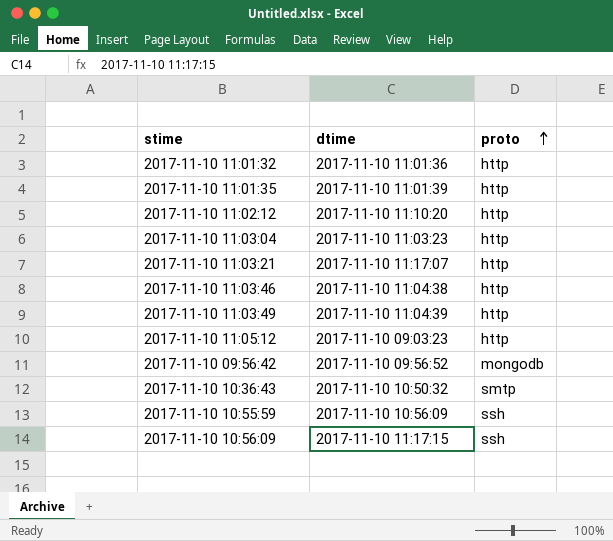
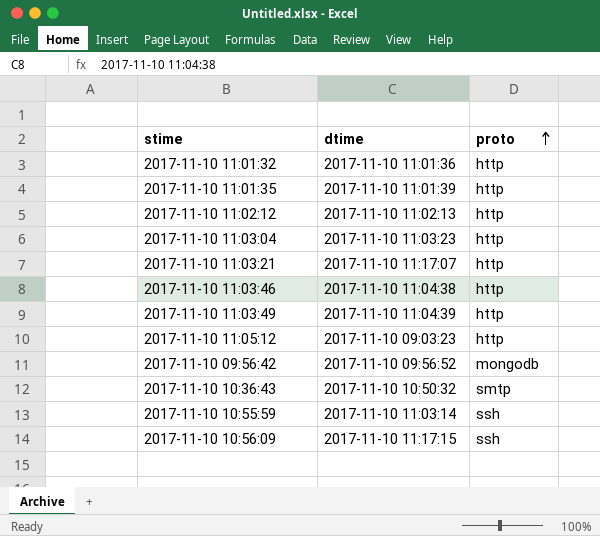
2017-11-10 11:02:12 | dtime: 2017-11-10 11:10:20 -> 2017-11-10 11:02:13
2017-11-10 10:55:59 | dtime: 2017-11-10 10:56:09 -> 2017-11-10 11:03:14

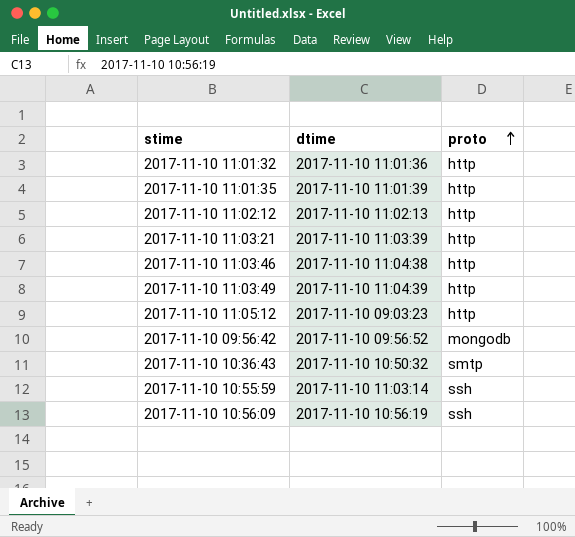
row 2017-11-10 11:03:04: 2017-11-10 11:03:23 | http -> none
2017-11-10 11:03:21 | dtime: 2017-11-10 11:17:07 -> 2017-11-10 11:03:39
2017-11-10 10:56:09 | dtime: 2017-11-10 11:17:15 -> 2017-11-10 10:56:19

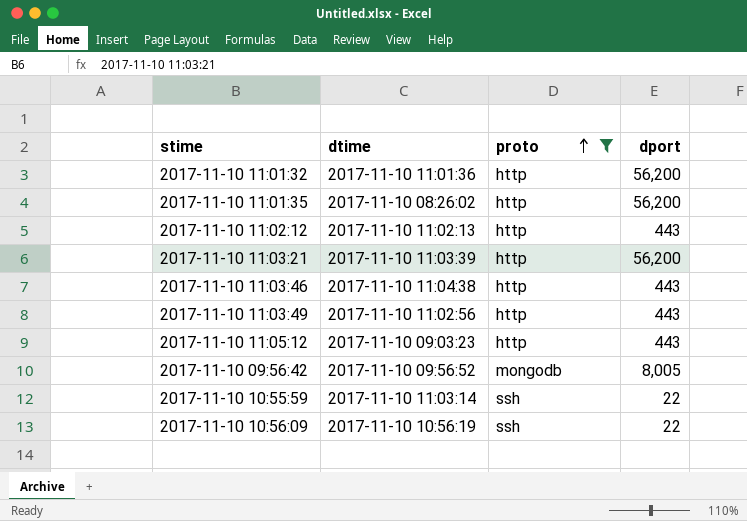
filter: none -> proto != smtp
column dport | position: none -> 4
2017-11-10 11:01:35 | dtime: 2017-11-10 11:01:39 -> 2017-11-10 08:26:02
2017-11-10 11:03:49 | dtime: 2017-11-10 11:04:39 -> 2017-11-10 11:02:56

